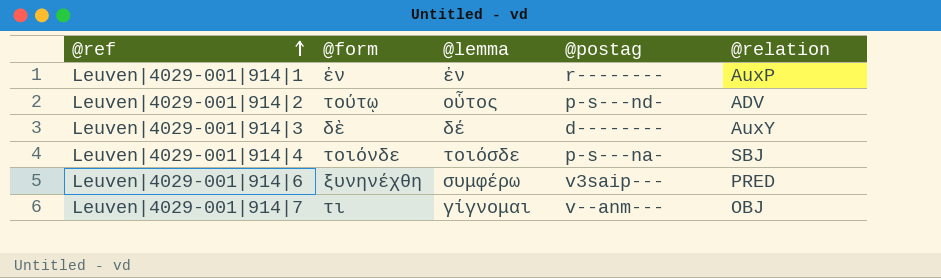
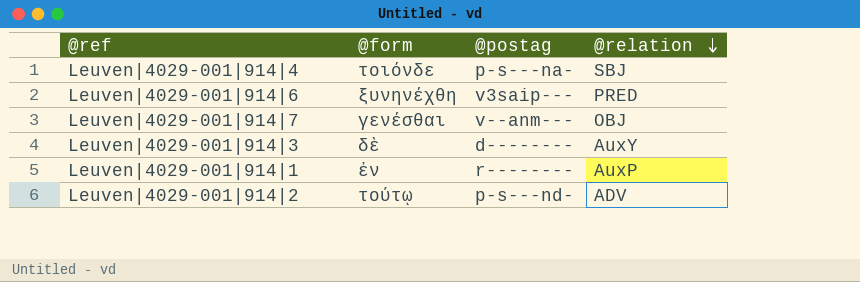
row order: @ref ascending -> @relation descending
column @lemma | position: 3 -> none
Leuven|4029-001|914|7 | @form: τι -> γενέσθαι

